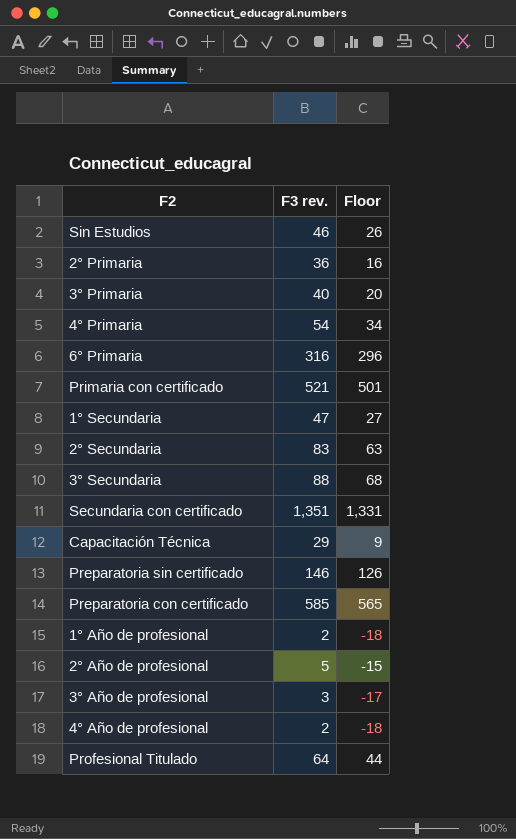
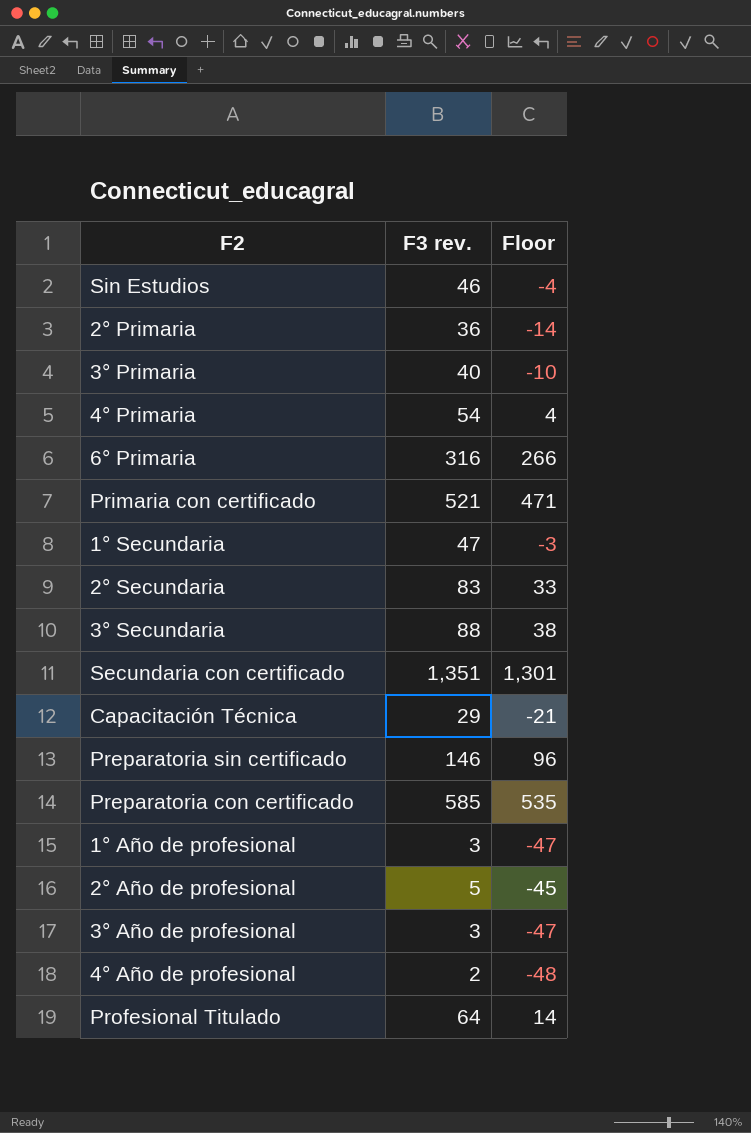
column Floor | formula: [F3 rev.] - 20 -> [F3 rev.] - 50
1° Año de profesional | F3 rev.: 2 -> 3

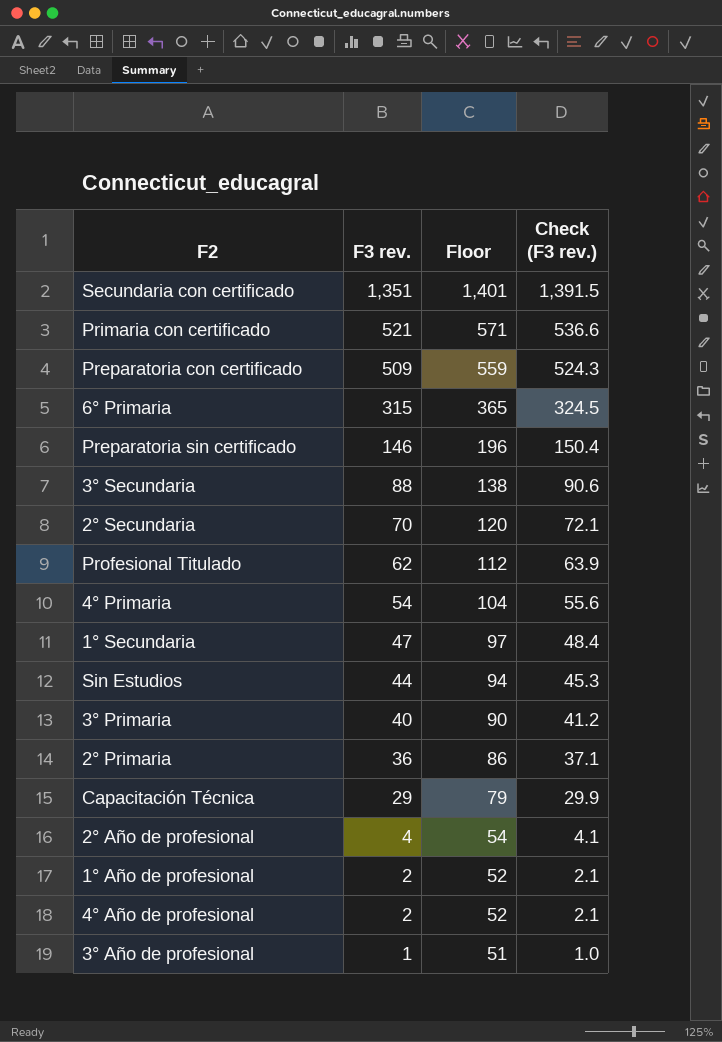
row order: none -> F3 rev. descending
column Floor | formula: [F3 rev.] - 50 -> [F3 rev.] + 50
column Check (F3 rev.) | formula: none -> [F3 rev.] * 1.03
Preparatoria con certificado | F3 rev.: 585 -> 509
6° Primaria | F3 rev.: 316 -> 315
2° Secundaria | F3 rev.: 83 -> 70
Profesional Titulado | F3 rev.: 64 -> 62
Sin Estudios | F3 rev.: 46 -> 44
2° Año de profesional | F3 rev.: 5 -> 4
1° Año de profesional | F3 rev.: 3 -> 2
3° Año de profesional | F3 rev.: 3 -> 1

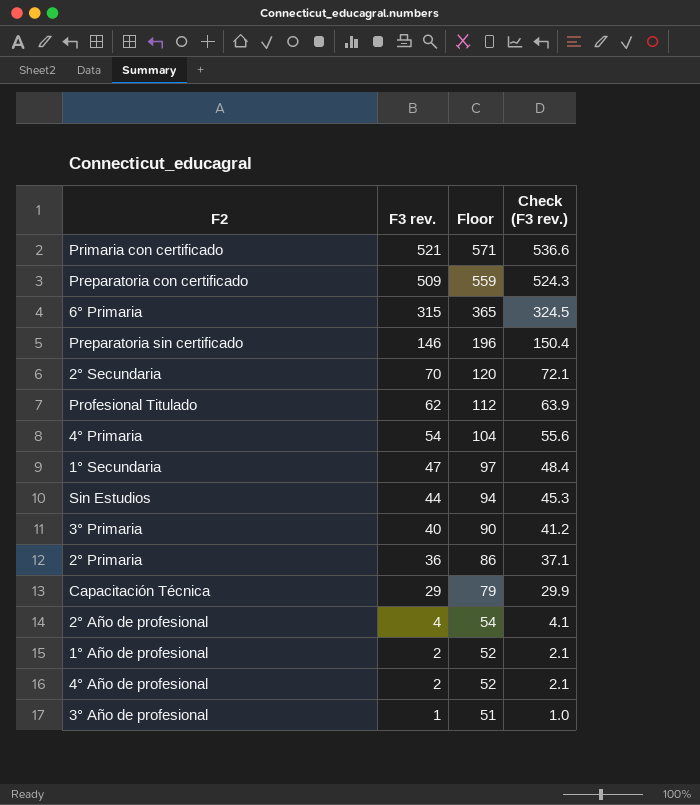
row Secundaria con certificado: 1,351 | 1,401 | 1,391.5 -> none
row 3° Secundaria: 88 | 138 | 90.6 -> none

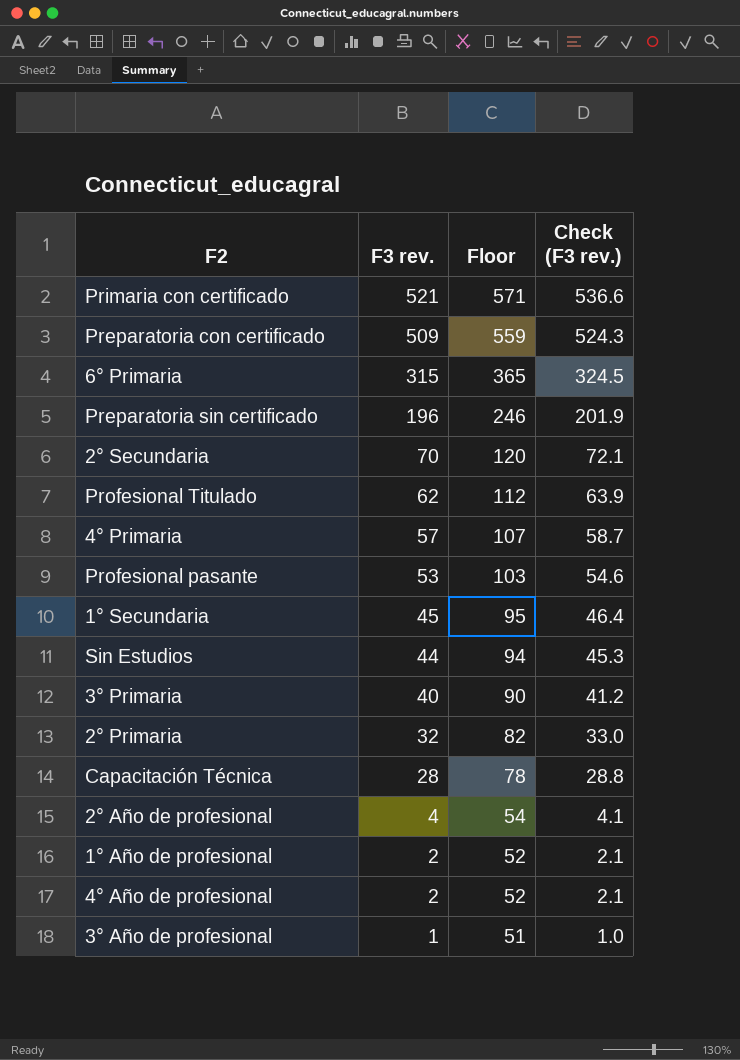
Preparatoria sin certificado | F3 rev.: 146 -> 196
Preparatoria sin certificado | Floor: 196 -> 246
Preparatoria sin certificado | Check (F3 rev.): 150.4 -> 201.9
4° Primaria | F3 rev.: 54 -> 57
4° Primaria | Floor: 104 -> 107
4° Primaria | Check (F3 rev.): 55.6 -> 58.7
row Profesional pasante: none -> 53 | 103 | 54.6
1° Secundaria | F3 rev.: 47 -> 45
1° Secundaria | Floor: 97 -> 95
1° Secundaria | Check (F3 rev.): 48.4 -> 46.4
2° Primaria | F3 rev.: 36 -> 32
2° Primaria | Floor: 86 -> 82
2° Primaria | Check (F3 rev.): 37.1 -> 33.0
Capacitación Técnica | F3 rev.: 29 -> 28
Capacitación Técnica | Floor: 79 -> 78
Capacitación Técnica | Check (F3 rev.): 29.9 -> 28.8

